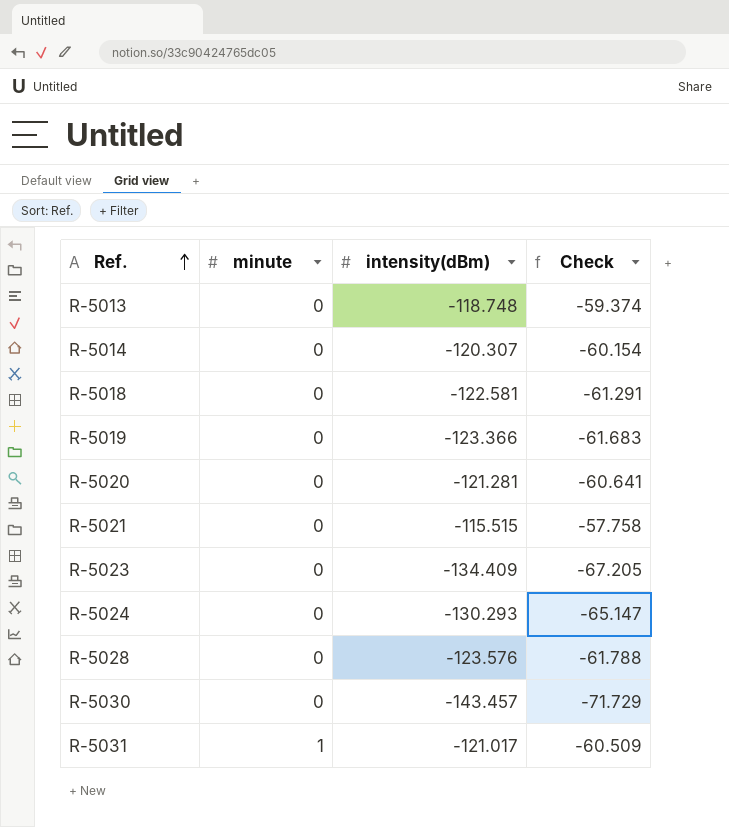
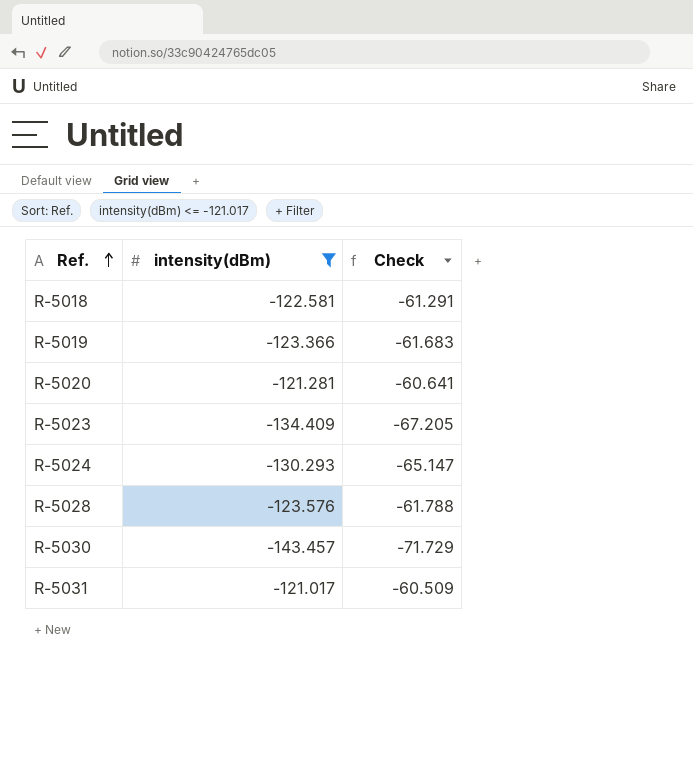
filter: none -> intensity(dBm) <= -121.017
column minute | position: 2 -> none

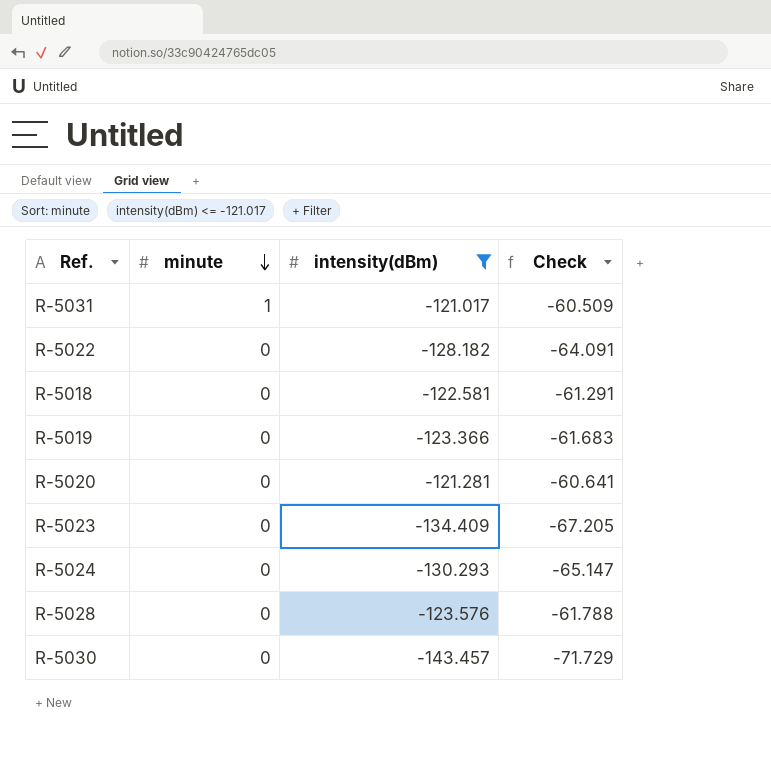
row order: Ref. ascending -> minute descending
column minute | position: none -> 2
row R-5022: none -> 0 | -128.182 | -64.091

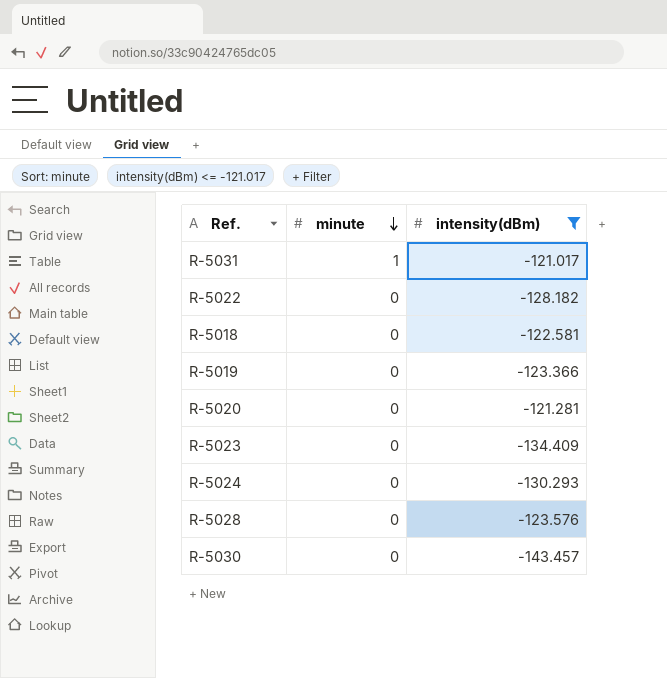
column Check | formula: [intensity(dBm)] * 0.5 -> none

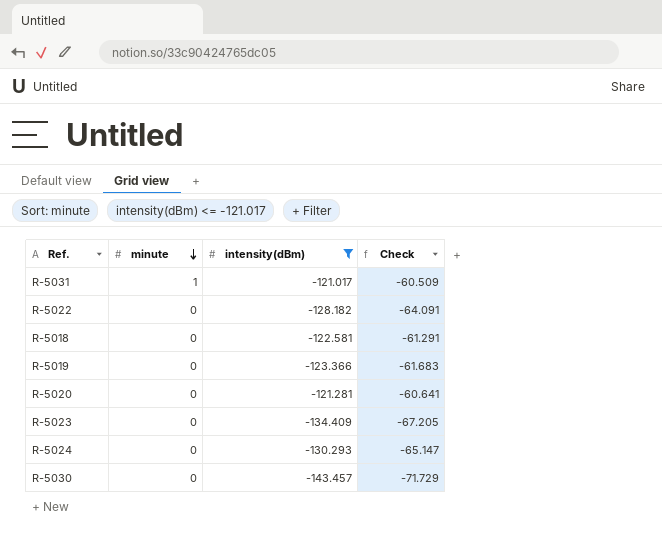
column Check | formula: none -> [intensity(dBm)] * 0.5
row R-5028: 0 | -123.576 -> none

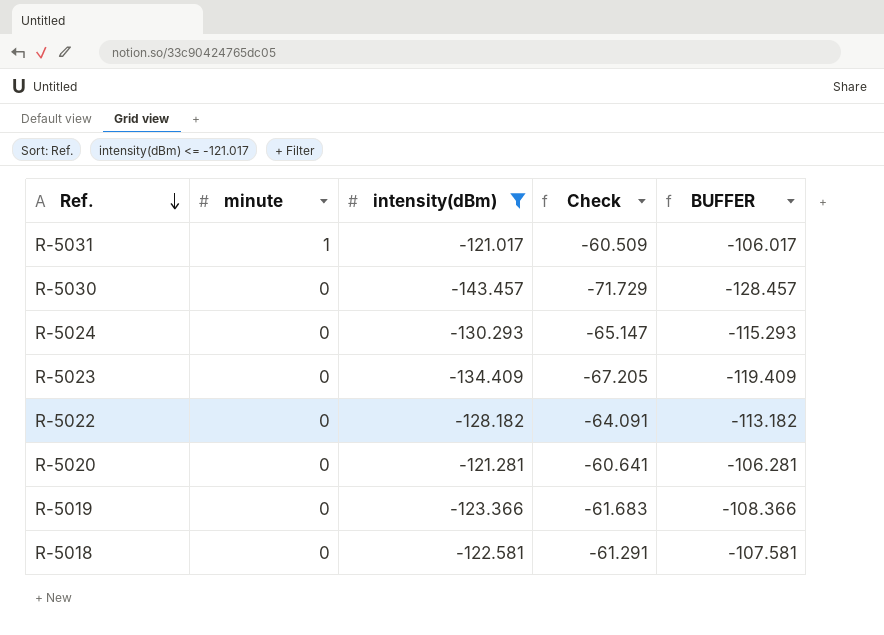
row order: minute descending -> Ref. descending
column BUFFER | formula: none -> [intensity(dBm)] + 15

